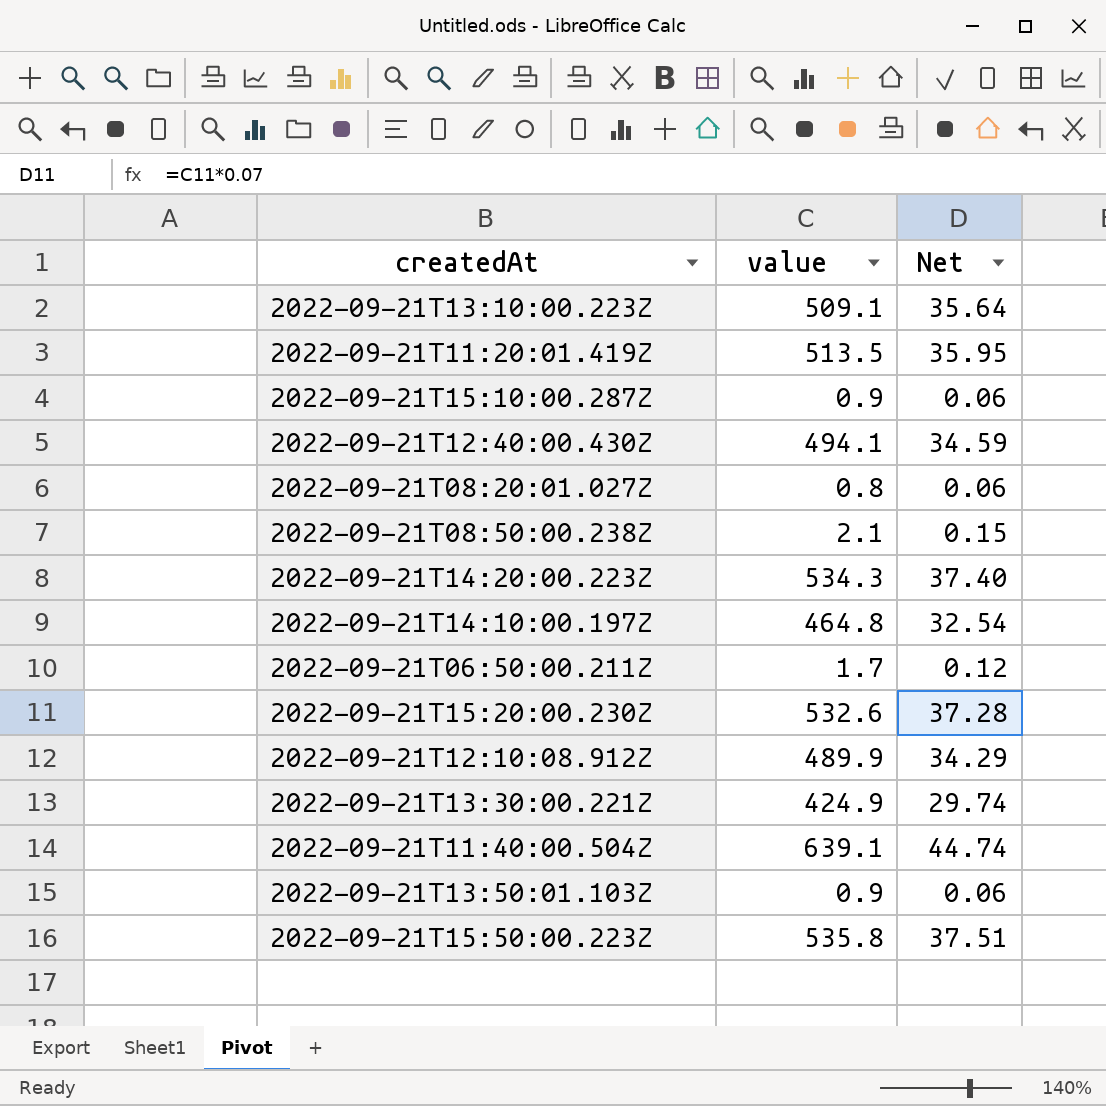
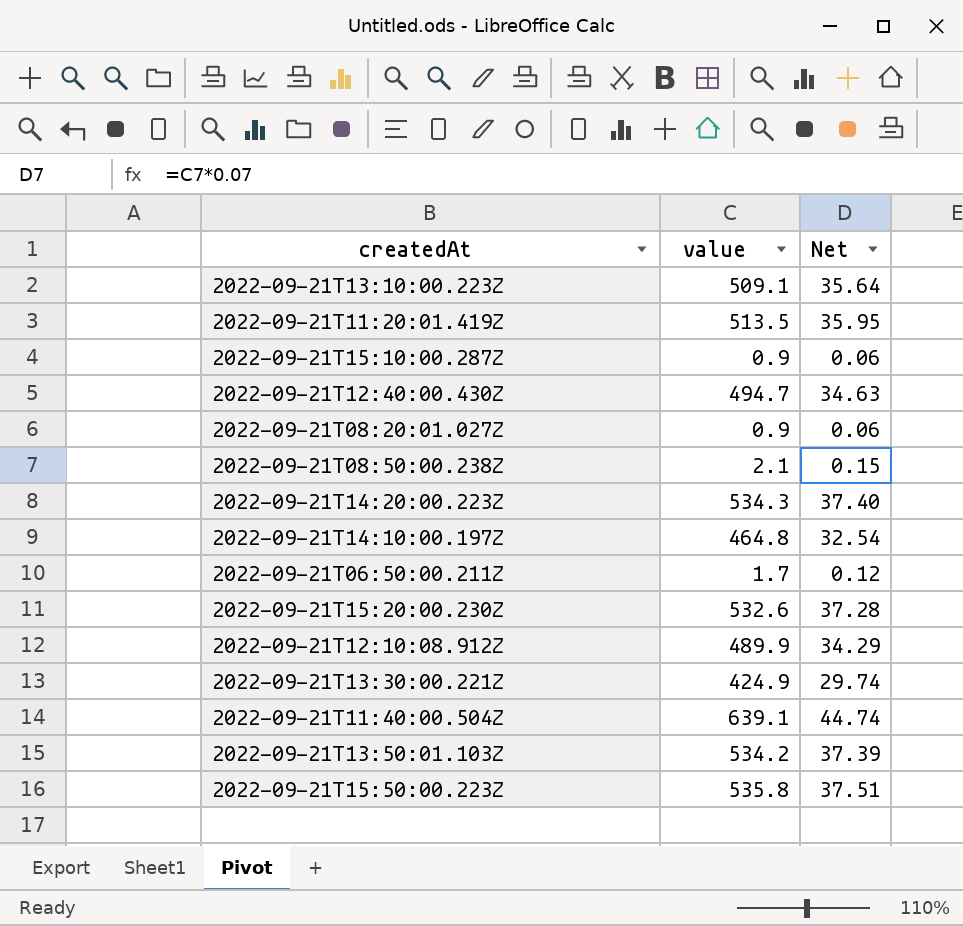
2022-09-21T12:40:00.430Z | value: 494.1 -> 494.7
2022-09-21T12:40:00.430Z | Net: 34.59 -> 34.63
2022-09-21T08:20:01.027Z | value: 0.8 -> 0.9
2022-09-21T13:50:01.103Z | value: 0.9 -> 534.2
2022-09-21T13:50:01.103Z | Net: 0.06 -> 37.39

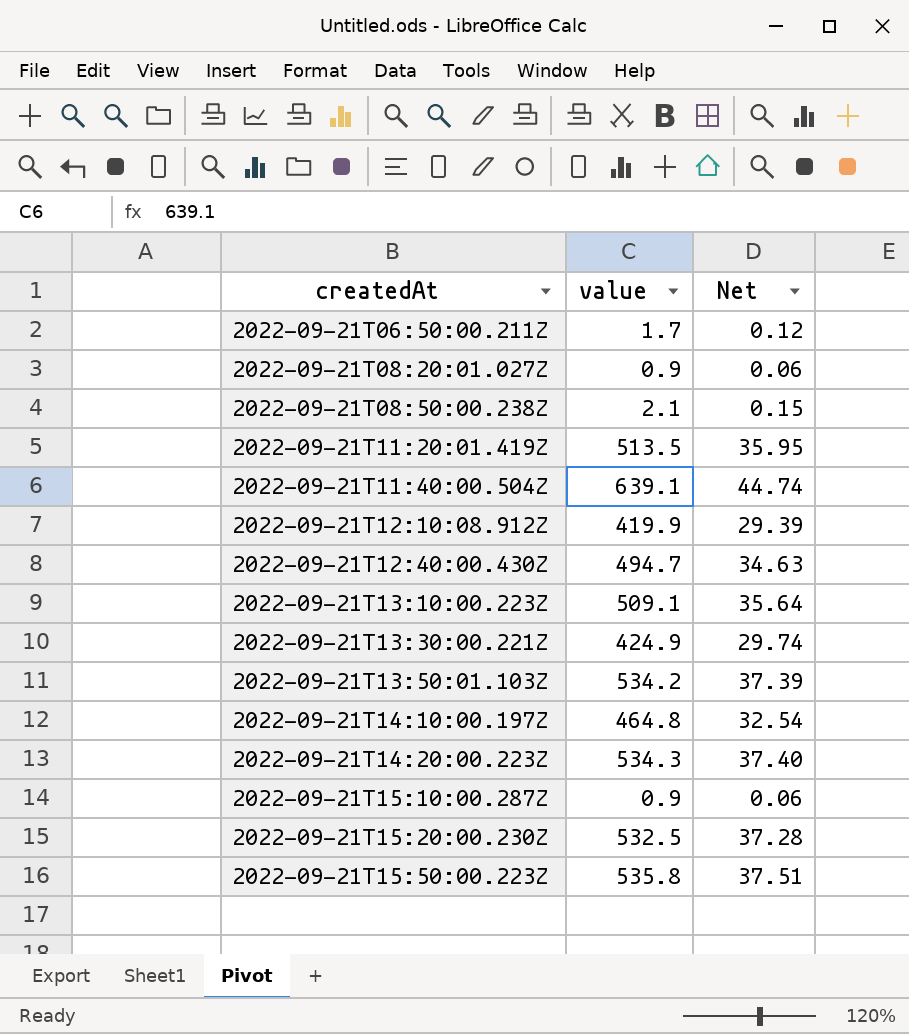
row order: none -> createdAt ascending
2022-09-21T12:10:08.912Z | value: 489.9 -> 419.9
2022-09-21T12:10:08.912Z | Net: 34.29 -> 29.39
2022-09-21T15:20:00.230Z | value: 532.6 -> 532.5

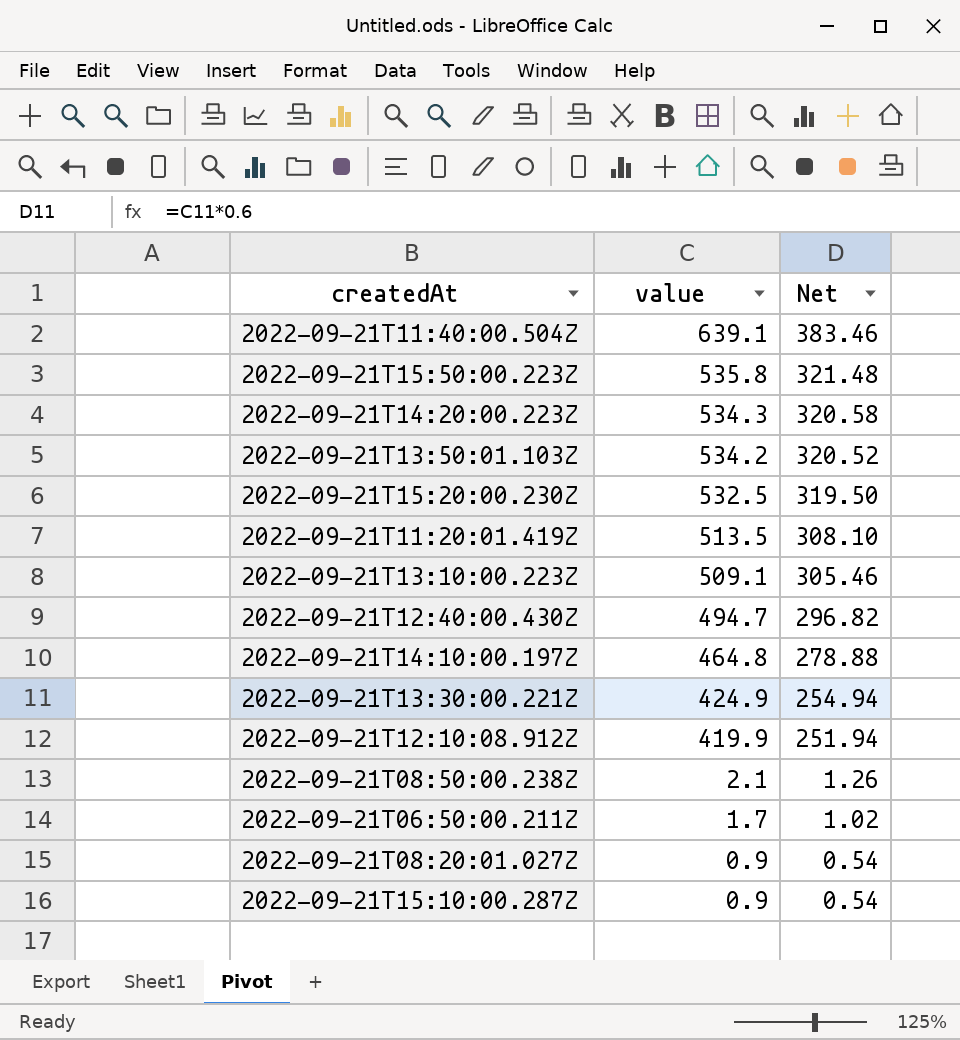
row order: createdAt ascending -> value descending
column Net | formula: [value] * 0.07 -> [value] * 0.6

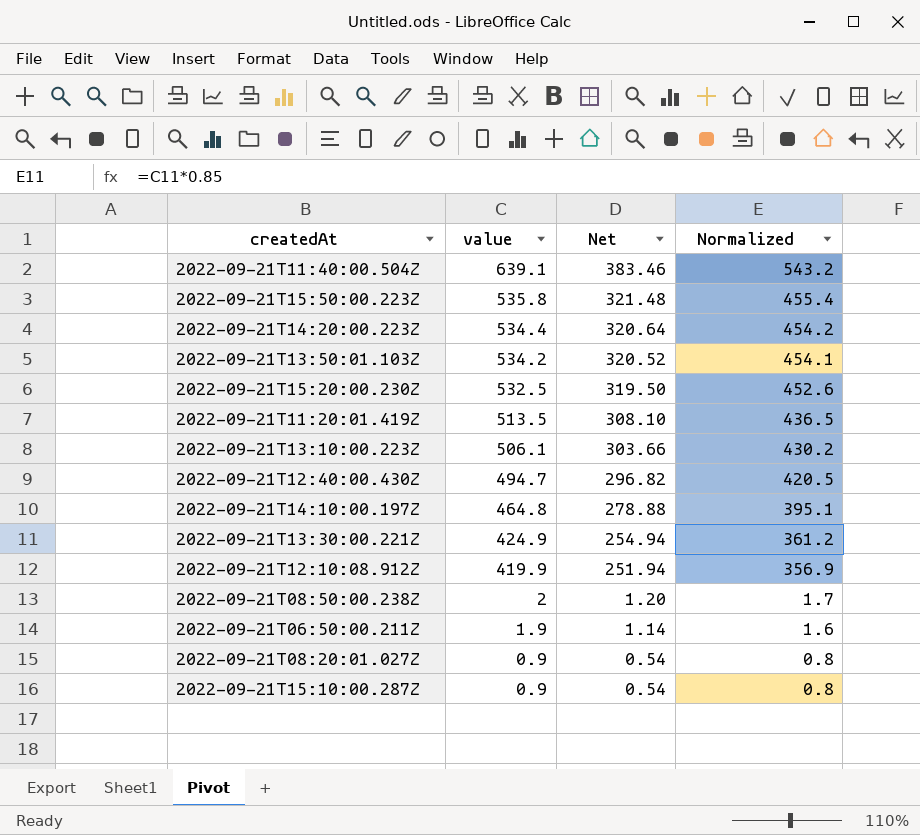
column Normalized | formula: none -> [value] * 0.85
2022-09-21T14:20:00.223Z | value: 534.3 -> 534.4
2022-09-21T14:20:00.223Z | Net: 320.58 -> 320.64
2022-09-21T13:10:00.223Z | value: 509.1 -> 506.1
2022-09-21T13:10:00.223Z | Net: 305.46 -> 303.66
2022-09-21T08:50:00.238Z | value: 2.1 -> 2
2022-09-21T08:50:00.238Z | Net: 1.26 -> 1.20
2022-09-21T06:50:00.211Z | value: 1.7 -> 1.9
2022-09-21T06:50:00.211Z | Net: 1.02 -> 1.14

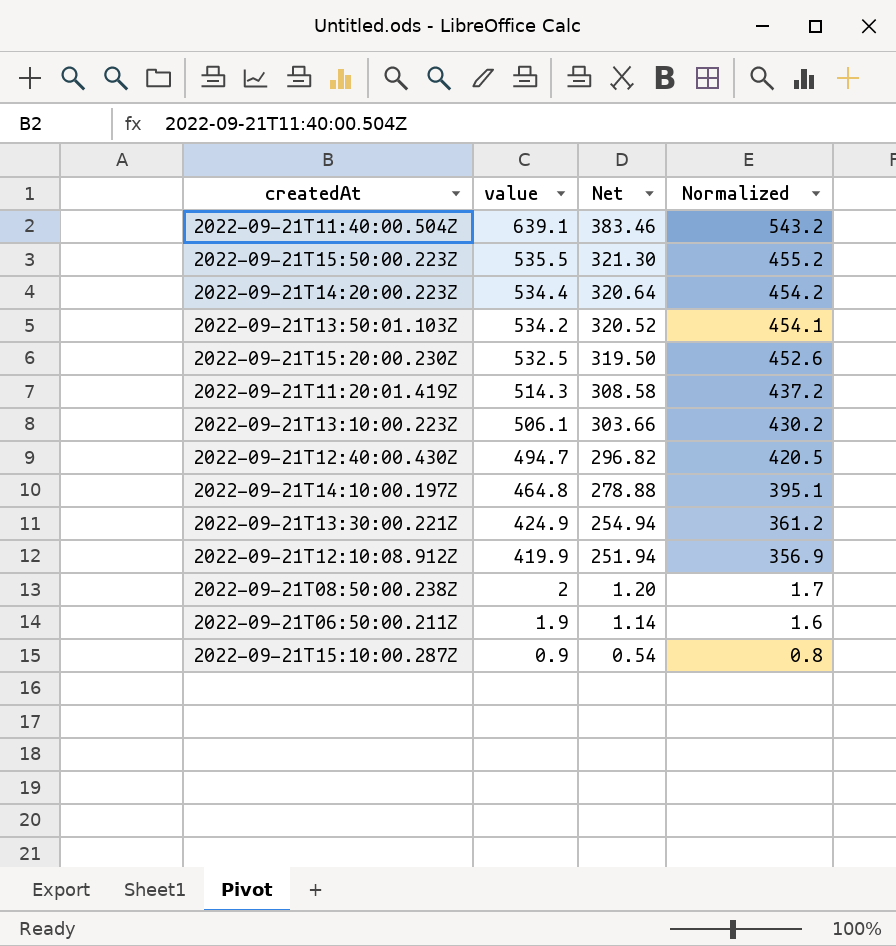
row 2022-09-21T08:20:01.027Z: 0.9 | 0.54 | 0.8 -> none
2022-09-21T15:50:00.223Z | value: 535.8 -> 535.5
2022-09-21T15:50:00.223Z | Net: 321.48 -> 321.30
2022-09-21T15:50:00.223Z | Normalized: 455.4 -> 455.2
2022-09-21T11:20:01.419Z | value: 513.5 -> 514.3
2022-09-21T11:20:01.419Z | Net: 308.10 -> 308.58
2022-09-21T11:20:01.419Z | Normalized: 436.5 -> 437.2

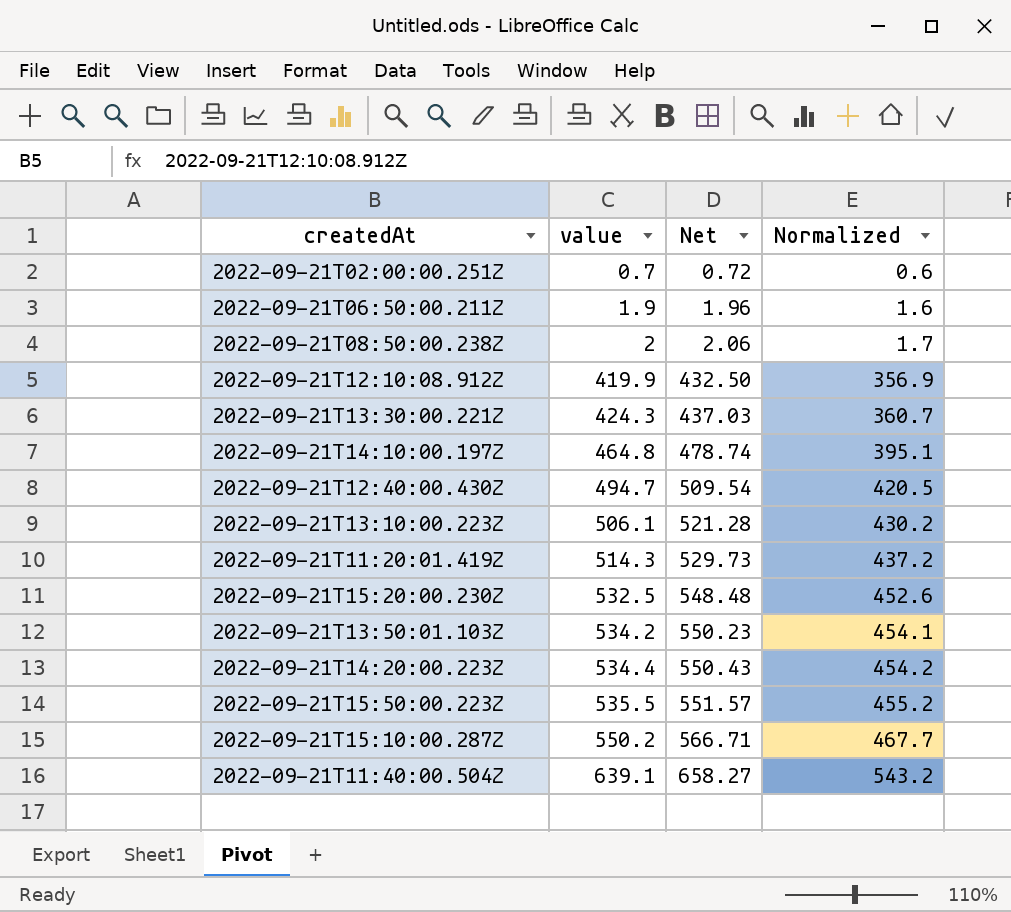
row order: value descending -> value ascending
column Net | formula: [value] * 0.6 -> [value] * 1.03
row 2022-09-21T02:00:00.251Z: none -> 0.7 | 0.72 | 0.6
2022-09-21T13:30:00.221Z | value: 424.9 -> 424.3
2022-09-21T13:30:00.221Z | Normalized: 361.2 -> 360.7
2022-09-21T15:10:00.287Z | value: 0.9 -> 550.2
2022-09-21T15:10:00.287Z | Normalized: 0.8 -> 467.7

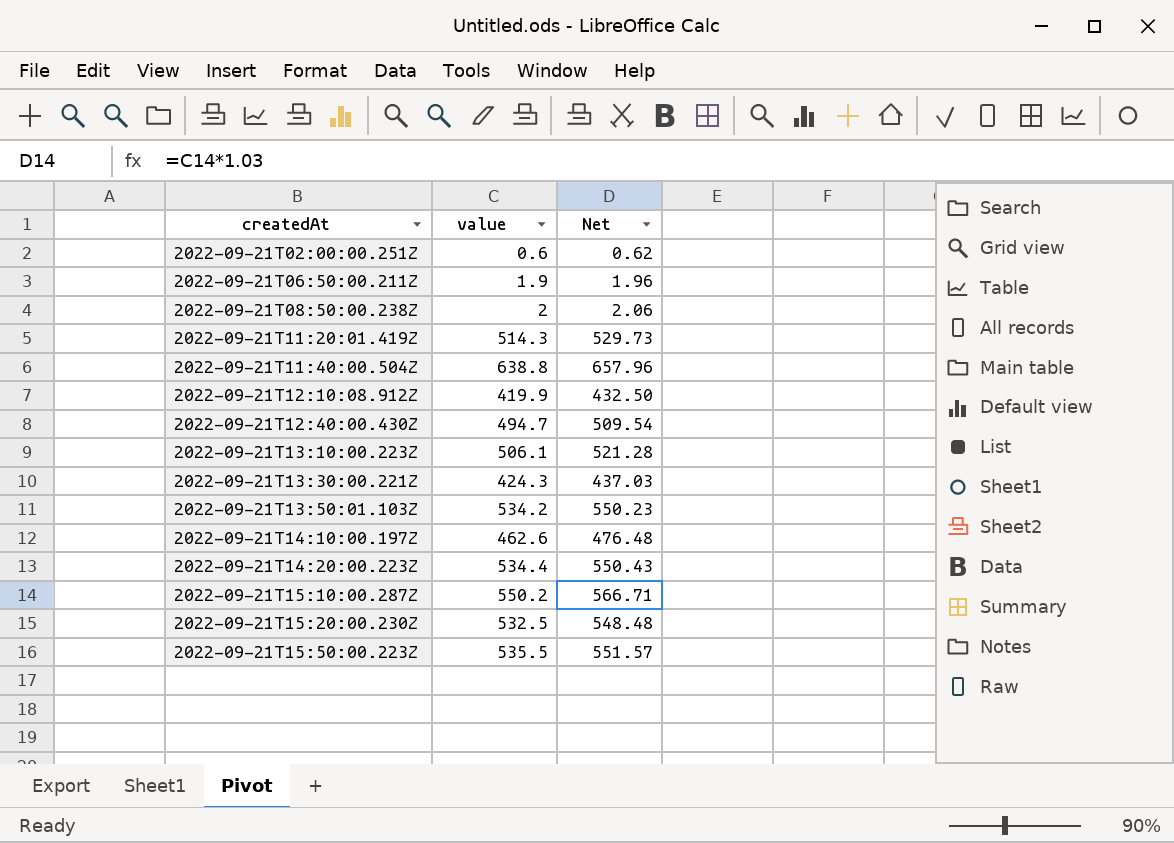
row order: value ascending -> createdAt ascending
column Normalized | formula: [value] * 0.85 -> none
2022-09-21T02:00:00.251Z | value: 0.7 -> 0.6
2022-09-21T02:00:00.251Z | Net: 0.72 -> 0.62
2022-09-21T11:40:00.504Z | value: 639.1 -> 638.8
2022-09-21T11:40:00.504Z | Net: 658.27 -> 657.96
2022-09-21T14:10:00.197Z | value: 464.8 -> 462.6
2022-09-21T14:10:00.197Z | Net: 478.74 -> 476.48

